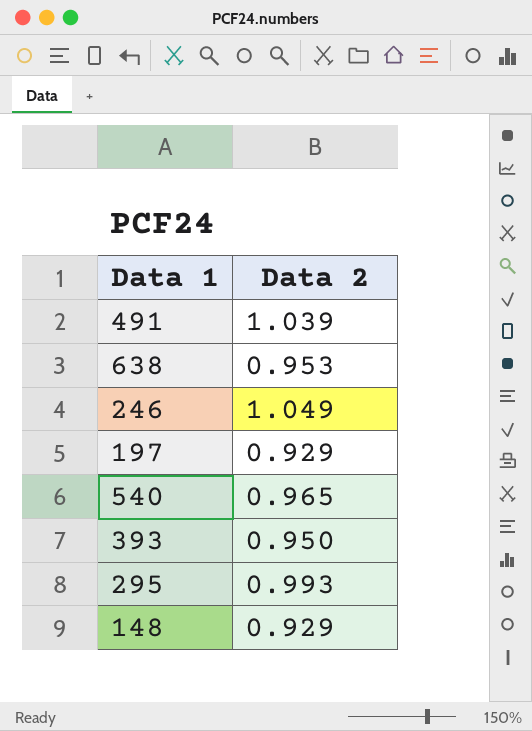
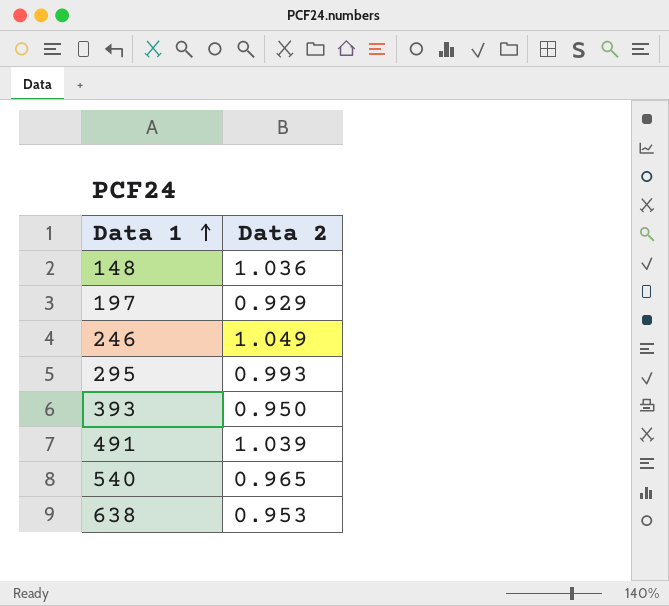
row order: none -> Data 1 ascending
148 | Data 2: 0.929 -> 1.036

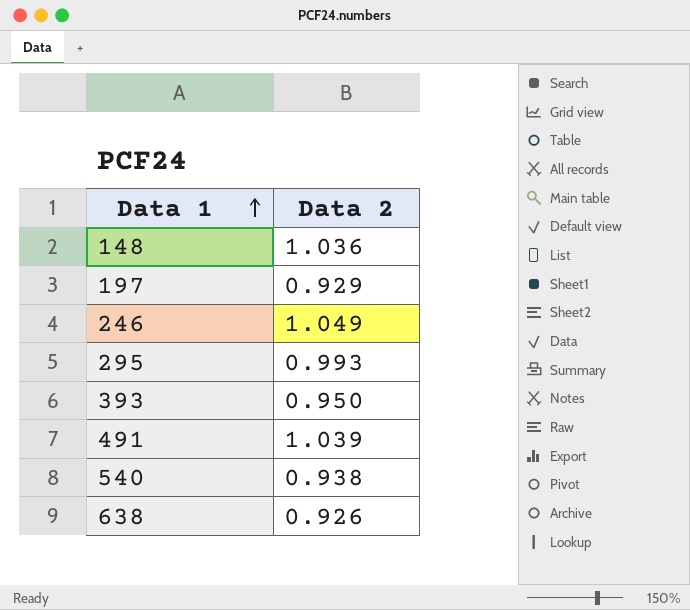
540 | Data 2: 0.965 -> 0.938
638 | Data 2: 0.953 -> 0.926

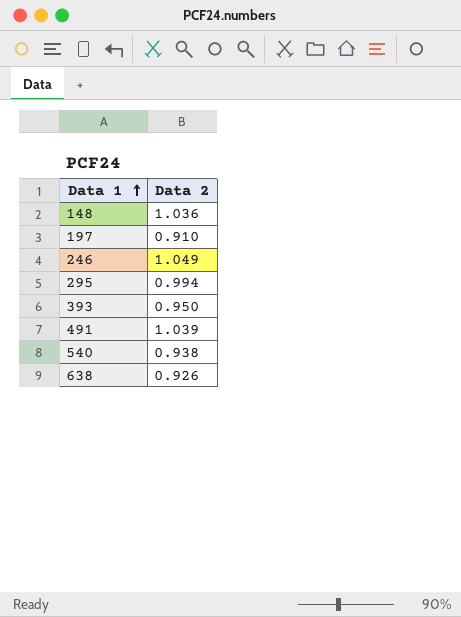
197 | Data 2: 0.929 -> 0.910
295 | Data 2: 0.993 -> 0.994

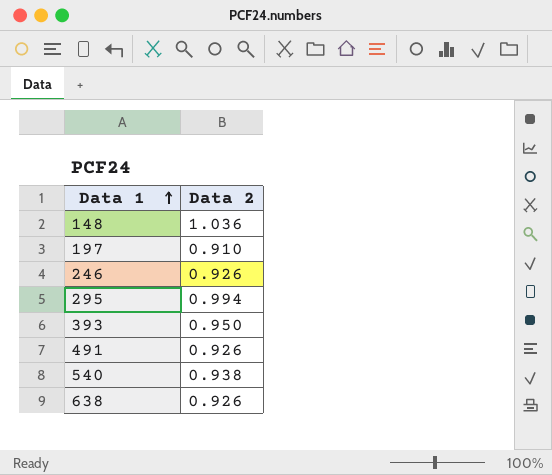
246 | Data 2: 1.049 -> 0.926
491 | Data 2: 1.039 -> 0.926

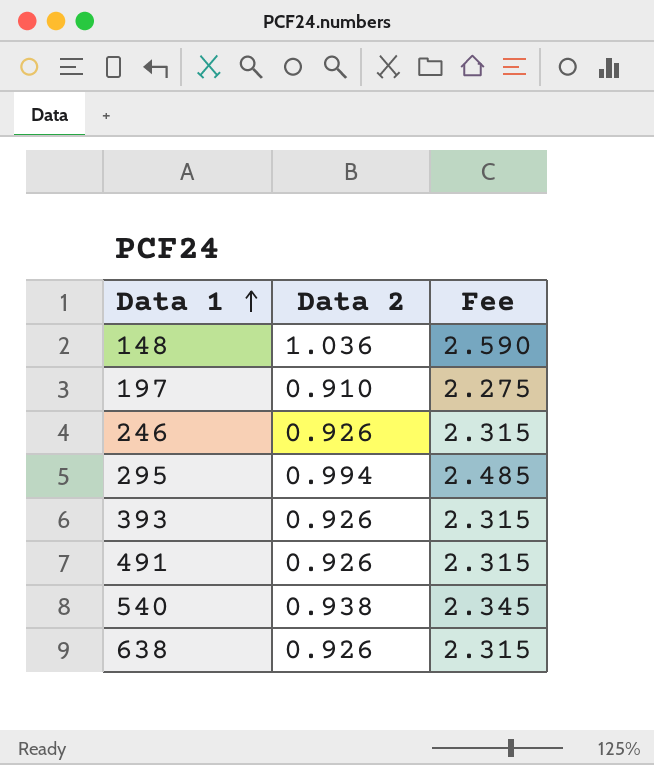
column Fee | formula: none -> [Data 2] * 2.5
393 | Data 2: 0.950 -> 0.926

